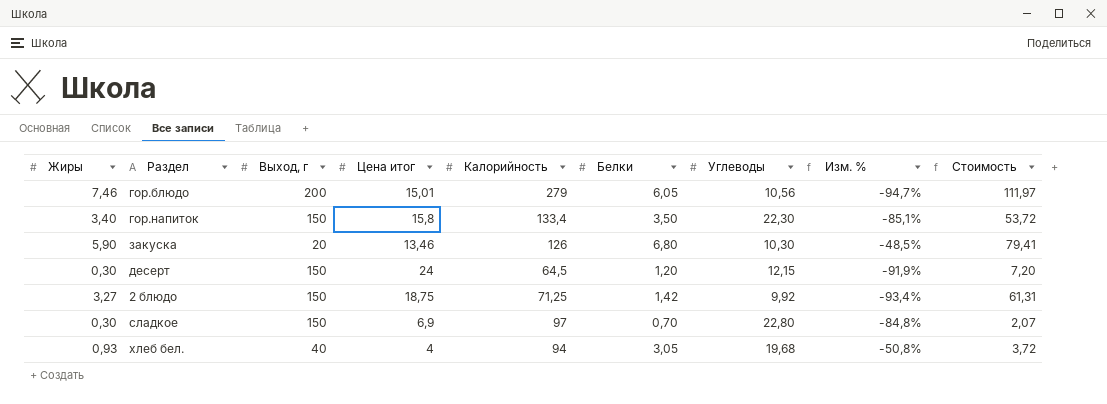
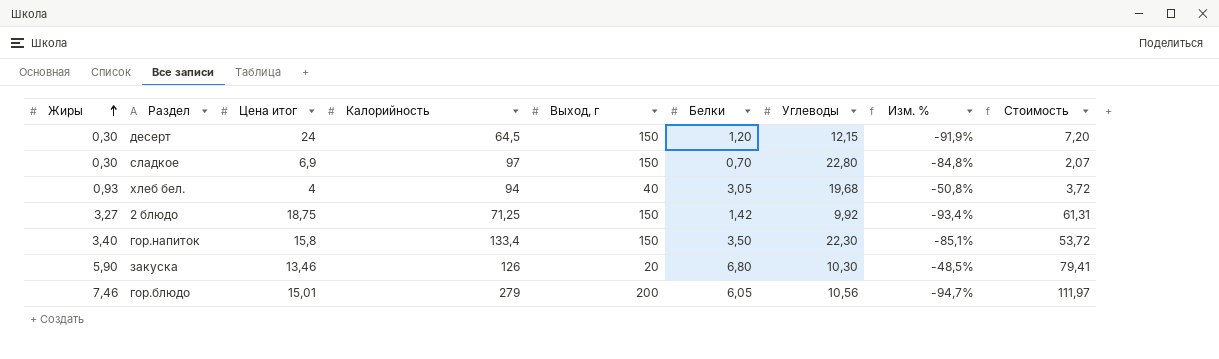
row order: none -> Жиры ascending
column Выход, г | position: 3 -> 5

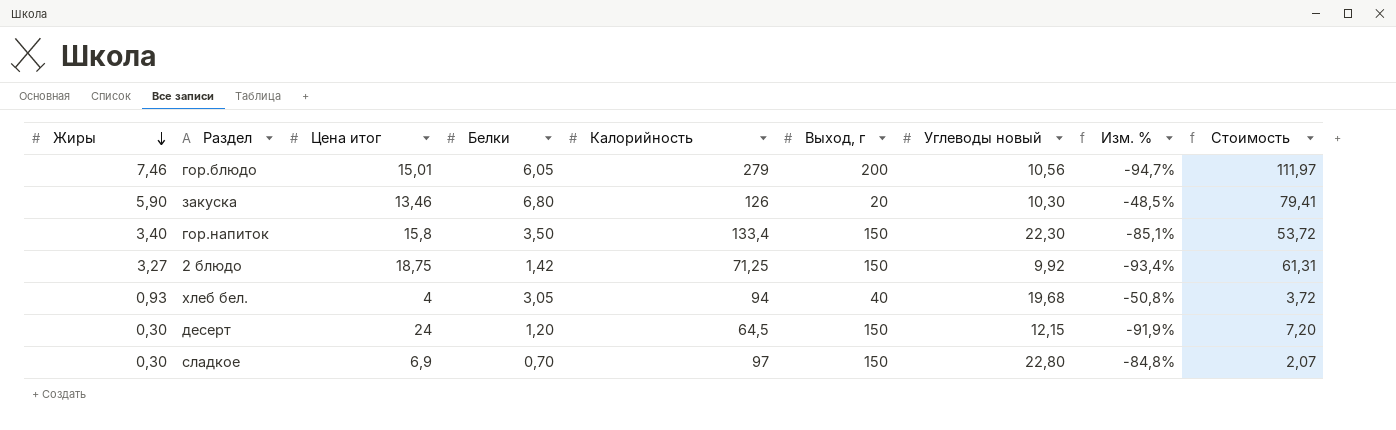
row order: Жиры ascending -> Жиры descending
column Белки | position: 6 -> 4
column name: Углеводы -> Углеводы новый

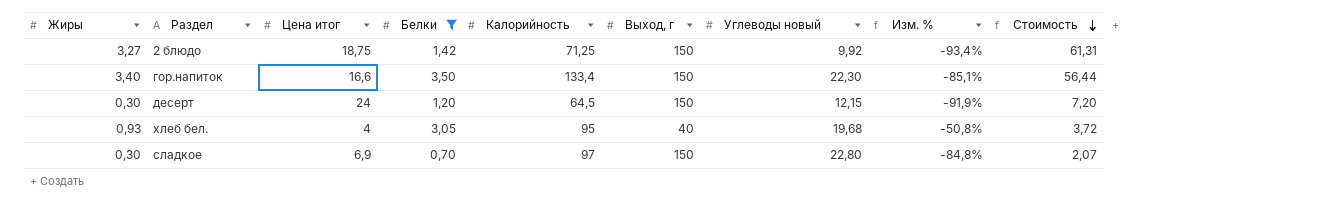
filter: none -> Белки <= 3,50
row order: Жиры descending -> Стоимость descending
гор.напиток | Цена итог: 15,8 -> 16,6
гор.напиток | Стоимость: 53,72 -> 56,44
хлеб бел. | Калорийность: 94 -> 95

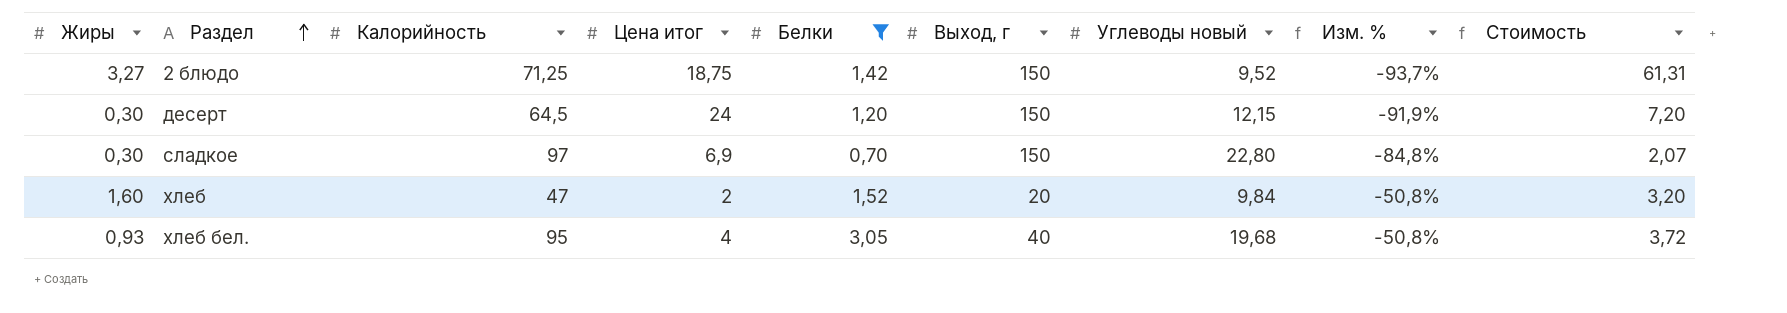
row order: Стоимость descending -> Раздел ascending
column Калорийность | position: 5 -> 3
row гор.напиток: 3,40 | 16,6 | 3,50 | 133,4 | 150 | 22,30 | -85,1% | 56,44 -> none
2 блюдо | Углеводы новый: 9,92 -> 9,52
2 блюдо | Изм. %: -93,4% -> -93,7%
row хлеб: none -> 1,60 | 47 | 2 | 1,52 | 20 | 9,84 | -50,8% | 3,20

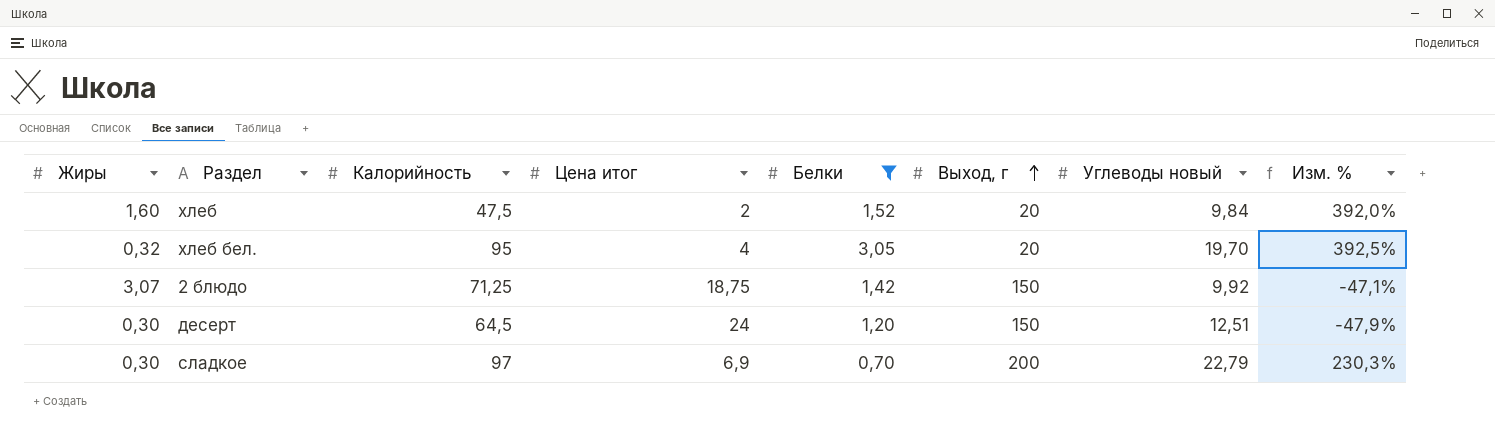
row order: Раздел ascending -> Выход, г ascending
column Стоимость | formula: [Жиры] * [Цена итог] -> none
column Изм. % | formula: ([Углеводы новый] - [Выход, г]) / [Выход, г] -> ([Углеводы новый] - [Цена итог]) / [Цена итог]
хлеб | Калорийность: 47 -> 47,5
хлеб бел. | Жиры: 0,93 -> 0,32
хлеб бел. | Выход, г: 40 -> 20
хлеб бел. | Углеводы новый: 19,68 -> 19,70
2 блюдо | Жиры: 3,27 -> 3,07
2 блюдо | Углеводы новый: 9,52 -> 9,92
десерт | Углеводы новый: 12,15 -> 12,51
сладкое | Выход, г: 150 -> 200
сладкое | Углеводы новый: 22,80 -> 22,79

